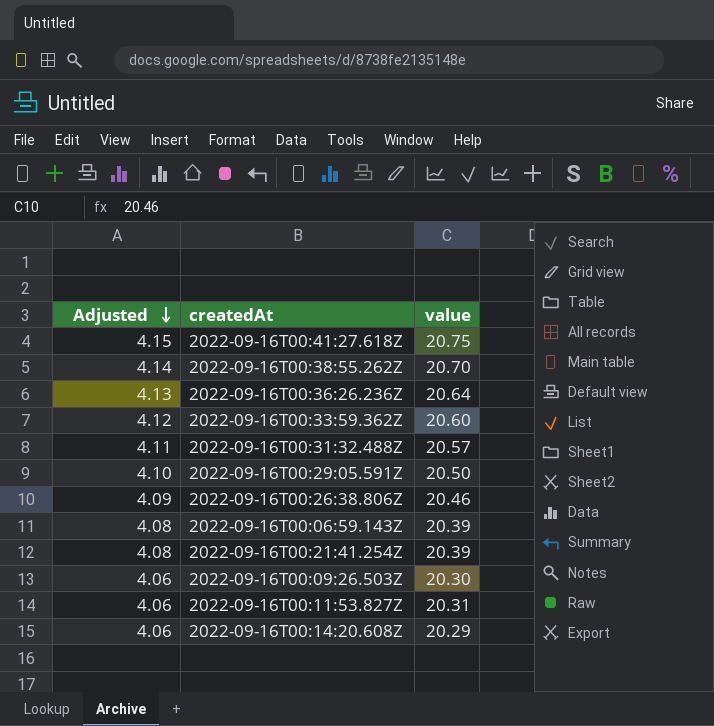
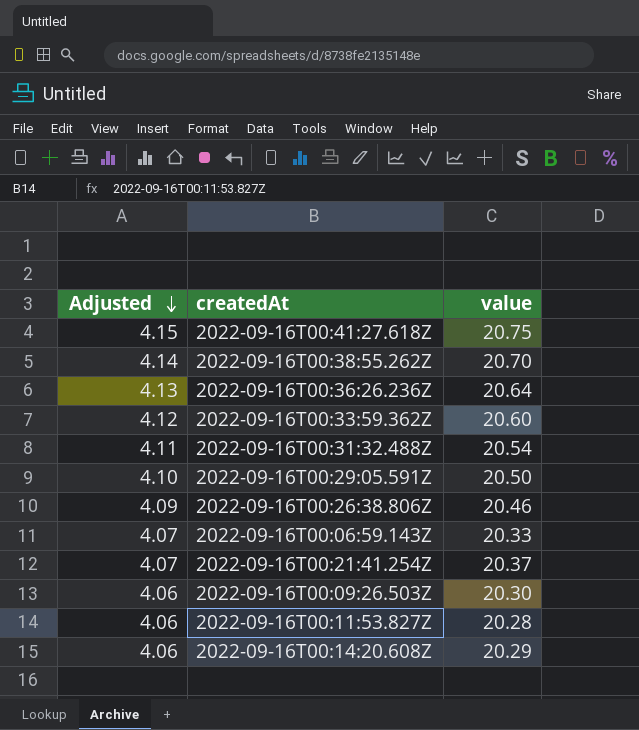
2022-09-16T00:31:32.488Z | value: 20.57 -> 20.54
2022-09-16T00:06:59.143Z | Adjusted: 4.08 -> 4.07
2022-09-16T00:06:59.143Z | value: 20.39 -> 20.33
2022-09-16T00:21:41.254Z | Adjusted: 4.08 -> 4.07
2022-09-16T00:21:41.254Z | value: 20.39 -> 20.37
2022-09-16T00:11:53.827Z | value: 20.31 -> 20.28

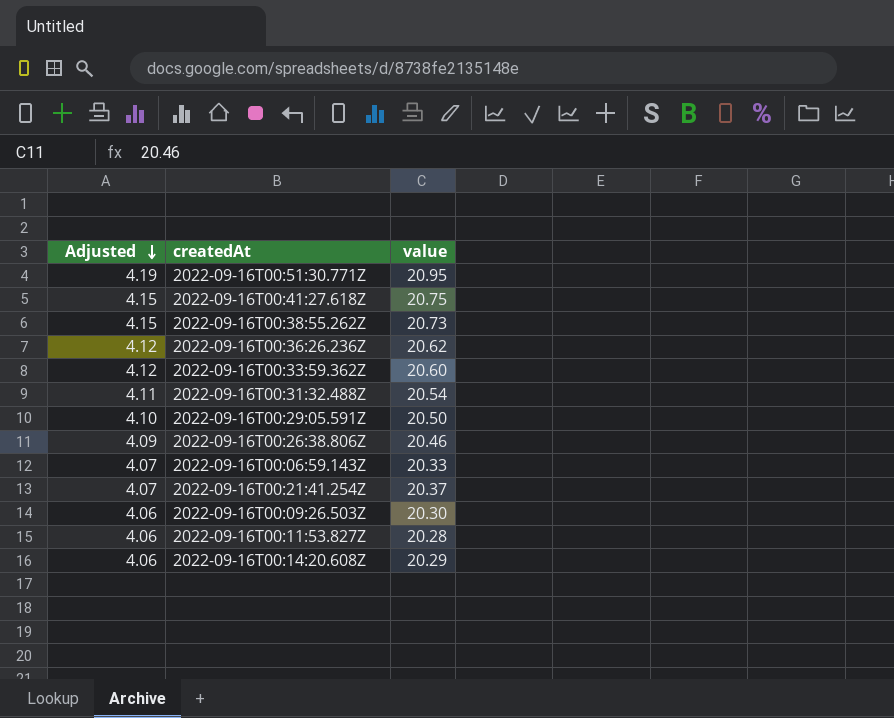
row 2022-09-16T00:51:30.771Z: none -> 4.19 | 20.95
2022-09-16T00:38:55.262Z | Adjusted: 4.14 -> 4.15
2022-09-16T00:38:55.262Z | value: 20.70 -> 20.73
2022-09-16T00:36:26.236Z | Adjusted: 4.13 -> 4.12
2022-09-16T00:36:26.236Z | value: 20.64 -> 20.62

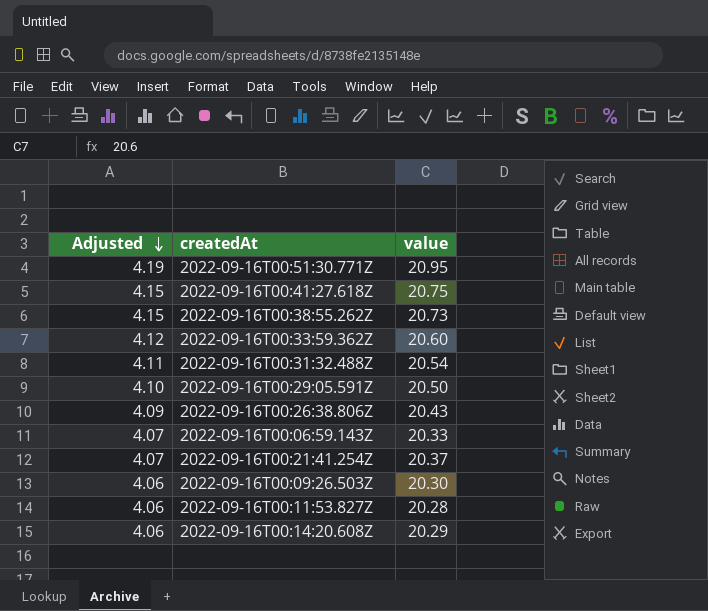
row 2022-09-16T00:36:26.236Z: 4.12 | 20.62 -> none
2022-09-16T00:26:38.806Z | value: 20.46 -> 20.43

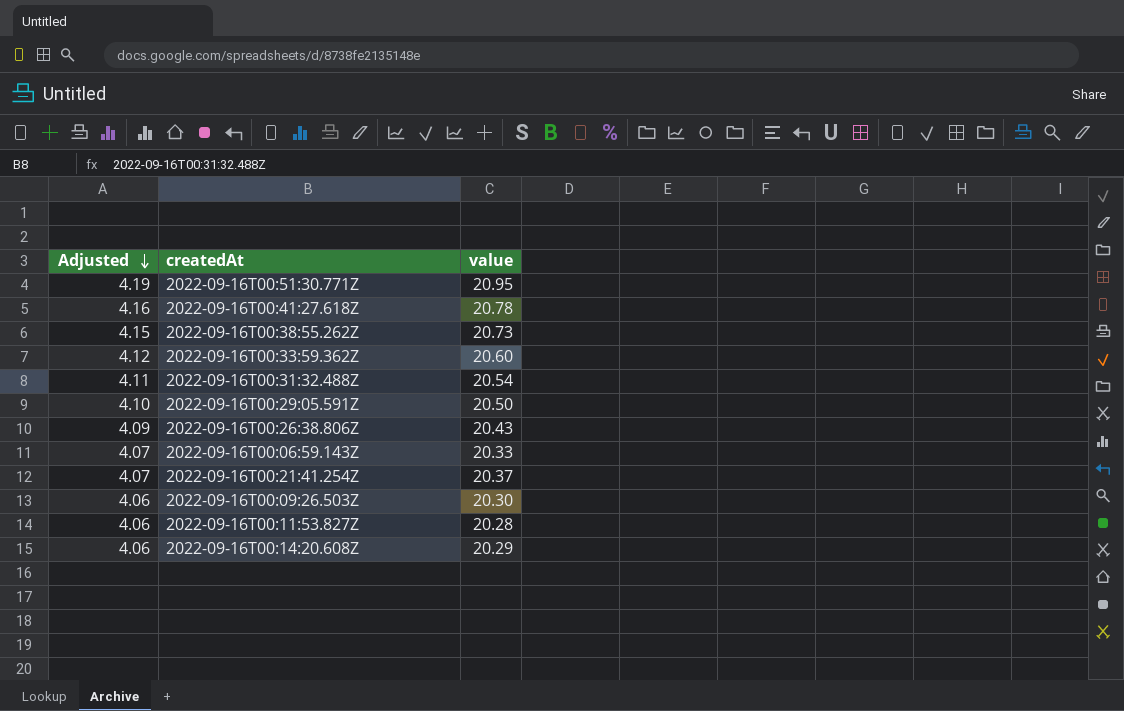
2022-09-16T00:41:27.618Z | Adjusted: 4.15 -> 4.16
2022-09-16T00:41:27.618Z | value: 20.75 -> 20.78

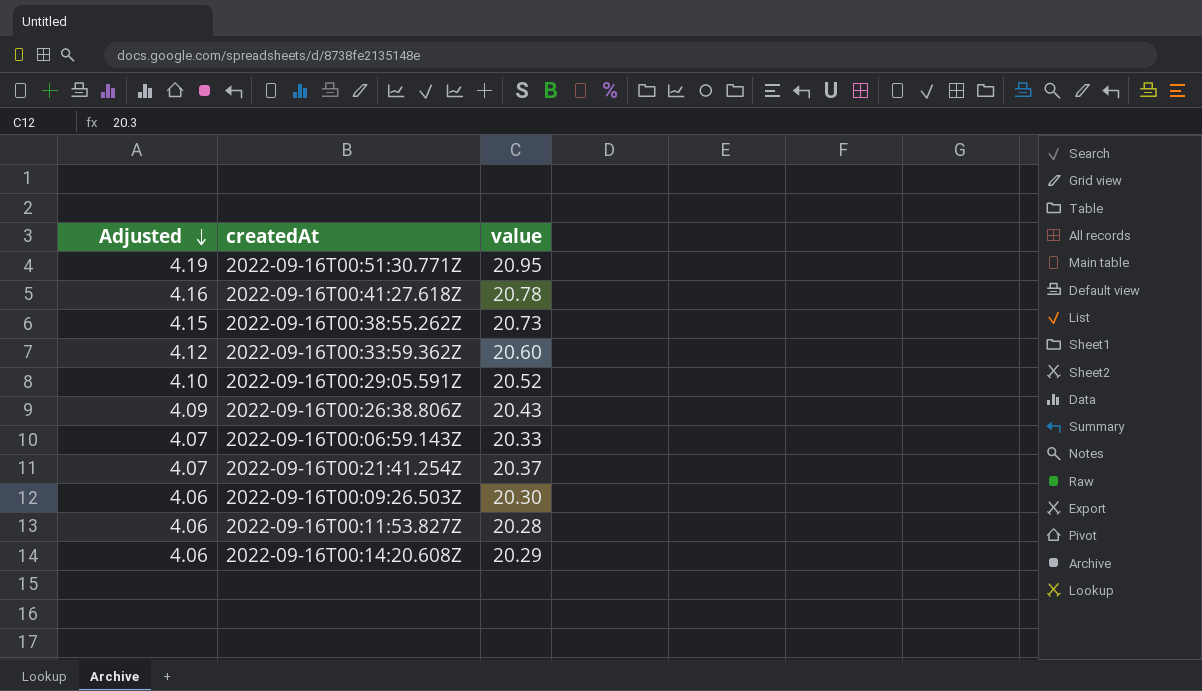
row 2022-09-16T00:31:32.488Z: 4.11 | 20.54 -> none
2022-09-16T00:29:05.591Z | value: 20.50 -> 20.52

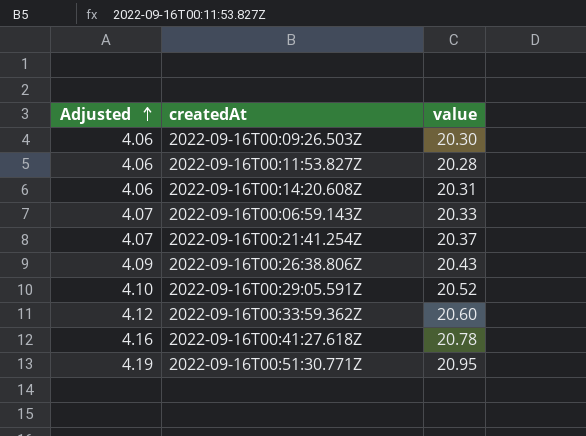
row order: Adjusted descending -> Adjusted ascending
row 2022-09-16T00:38:55.262Z: 4.15 | 20.73 -> none
2022-09-16T00:14:20.608Z | value: 20.29 -> 20.31

